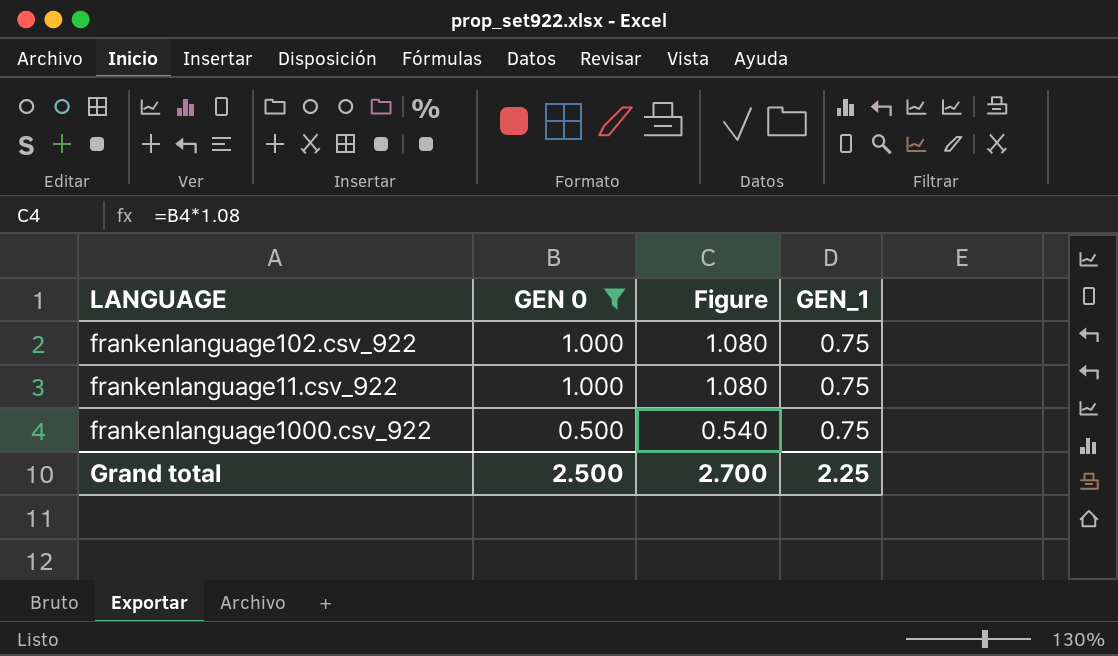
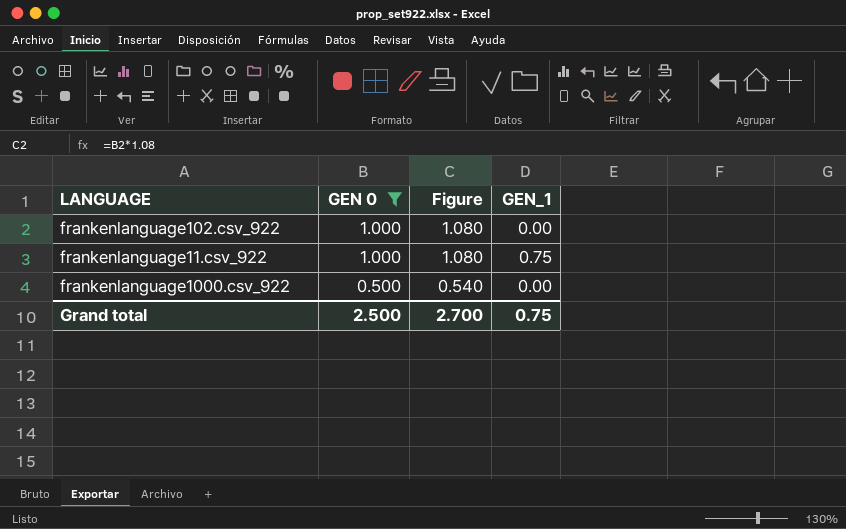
frankenlanguage102.csv_922 | GEN_1: 0.75 -> 0.00
frankenlanguage1000.csv_922 | GEN_1: 0.75 -> 0.00
Grand total | GEN_1: 2.25 -> 0.75

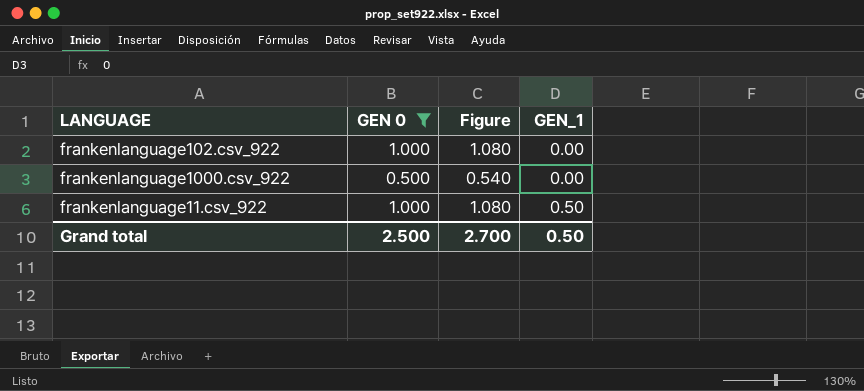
row order: GEN 0 descending -> GEN_1 ascending
frankenlanguage11.csv_922 | GEN_1: 0.75 -> 0.50
Grand total | GEN_1: 0.75 -> 0.50

